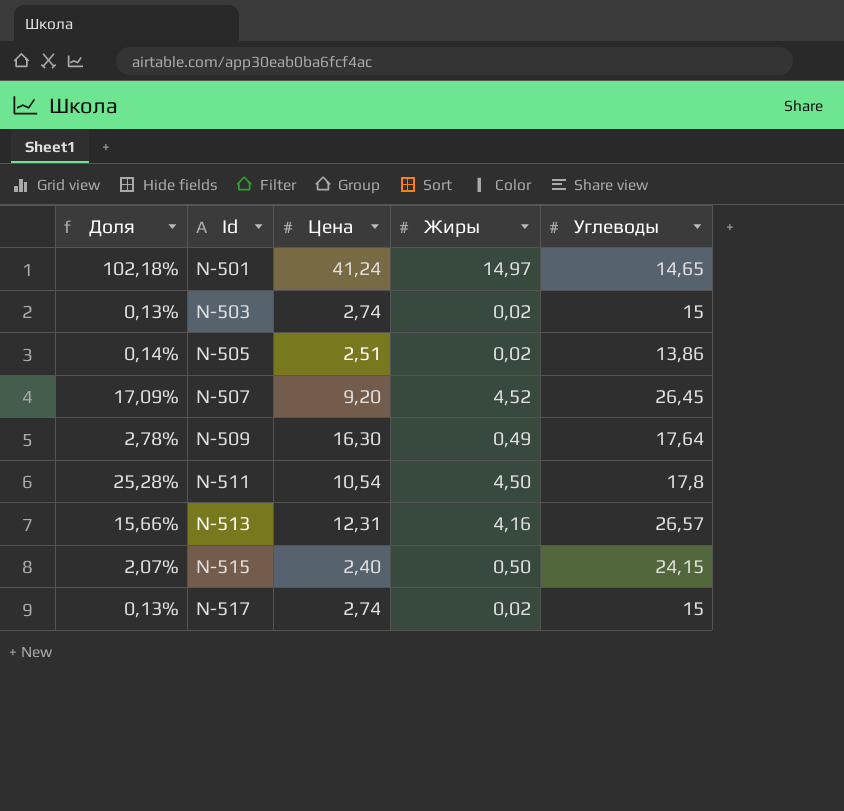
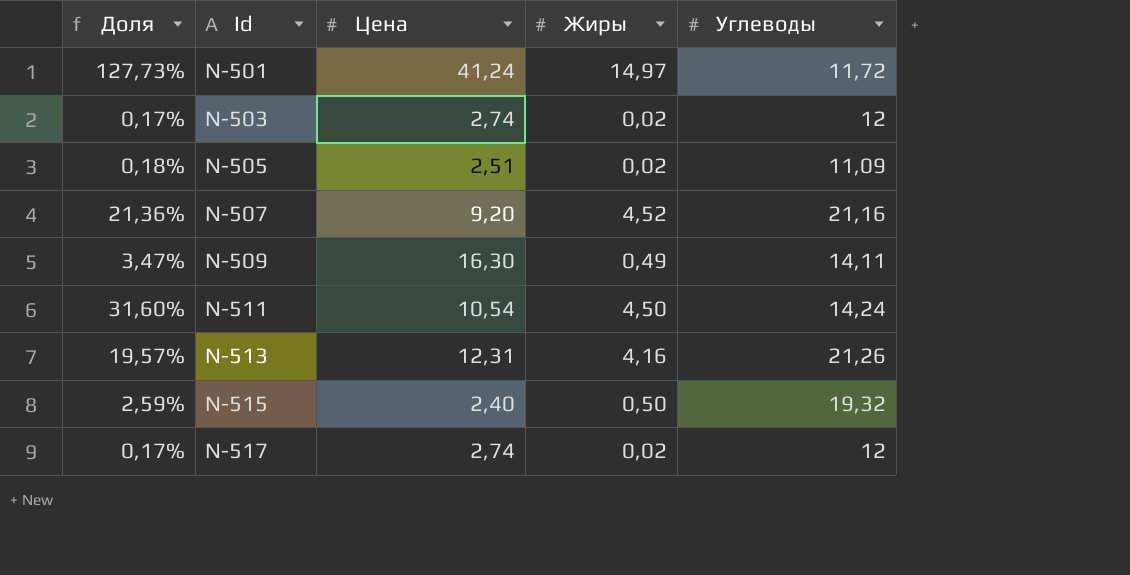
N-501 | Доля: 102,18% -> 127,73%
N-501 | Углеводы: 14,65 -> 11,72
N-503 | Доля: 0,13% -> 0,17%
N-503 | Углеводы: 15 -> 12
N-505 | Доля: 0,14% -> 0,18%
N-505 | Углеводы: 13,86 -> 11,09
N-507 | Доля: 17,09% -> 21,36%
N-507 | Углеводы: 26,45 -> 21,16
N-509 | Доля: 2,78% -> 3,47%
N-509 | Углеводы: 17,64 -> 14,11
N-511 | Доля: 25,28% -> 31,60%
N-511 | Углеводы: 17,8 -> 14,24
N-513 | Доля: 15,66% -> 19,57%
N-513 | Углеводы: 26,57 -> 21,26
N-515 | Доля: 2,07% -> 2,59%
N-515 | Углеводы: 24,15 -> 19,32
N-517 | Доля: 0,13% -> 0,17%
N-517 | Углеводы: 15 -> 12

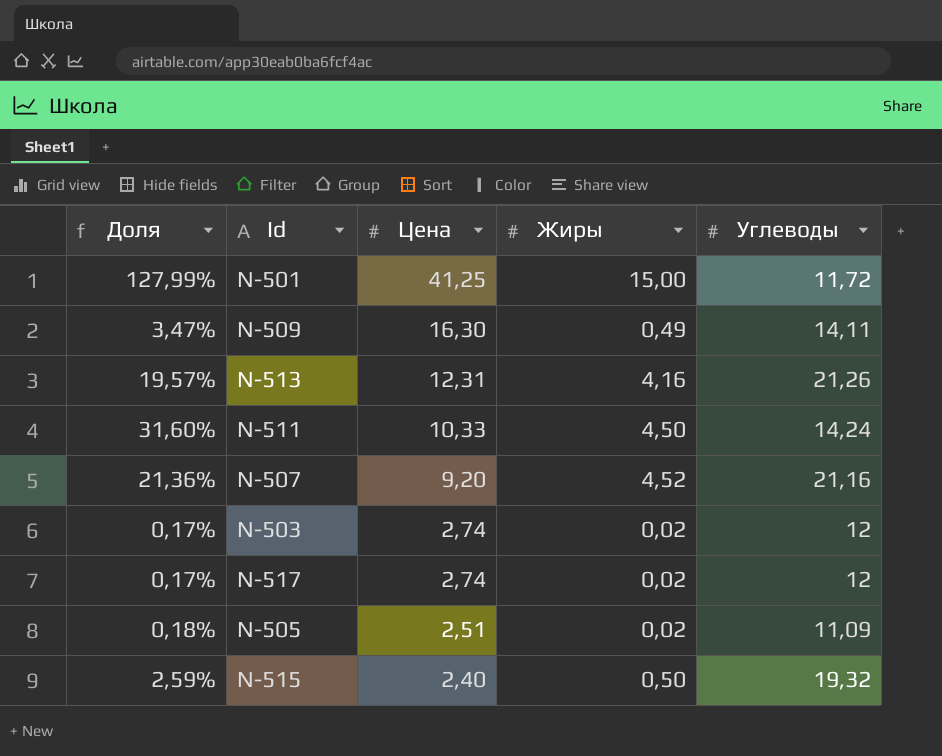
row order: Id ascending -> Цена descending
N-501 | Доля: 127,73% -> 127,99%
N-501 | Цена: 41,24 -> 41,25
N-501 | Жиры: 14,97 -> 15,00
N-511 | Цена: 10,54 -> 10,33

